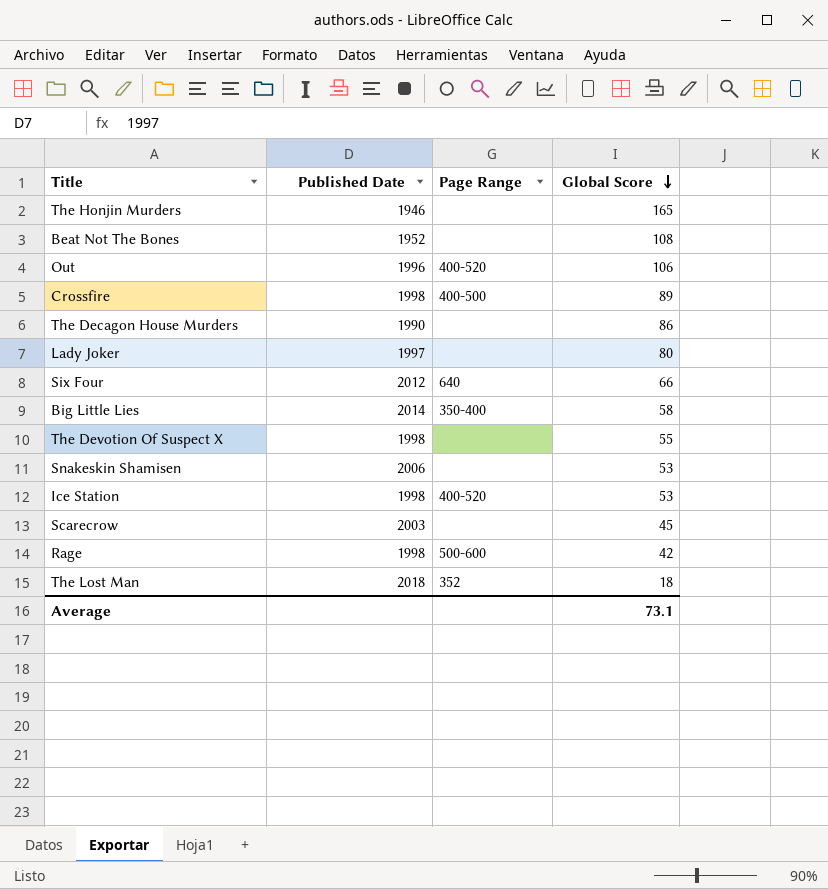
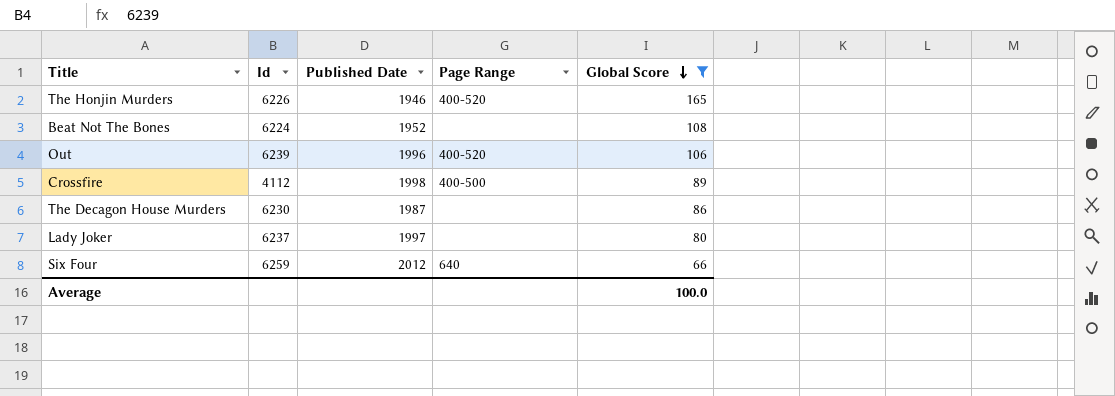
filter: none -> Global Score >= 66
column Id | position: none -> 2
The Honjin Murders | Page Range: none -> 400-520
The Decagon House Murders | Published Date: 1990 -> 1987
Average | Global Score: 73.1 -> 100.0

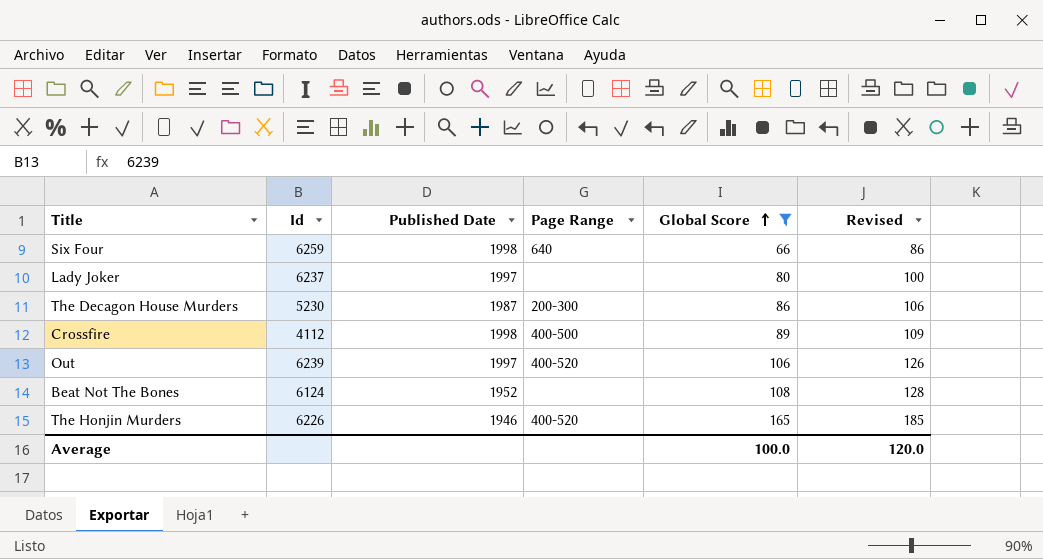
row order: Global Score descending -> Global Score ascending
column Revised | formula: none -> [Global Score] + 20
Six Four | Published Date: 2012 -> 1998
The Decagon House Murders | Id: 6230 -> 5230
The Decagon House Murders | Page Range: none -> 200-300
Out | Published Date: 1996 -> 1997
Beat Not The Bones | Id: 6224 -> 6124

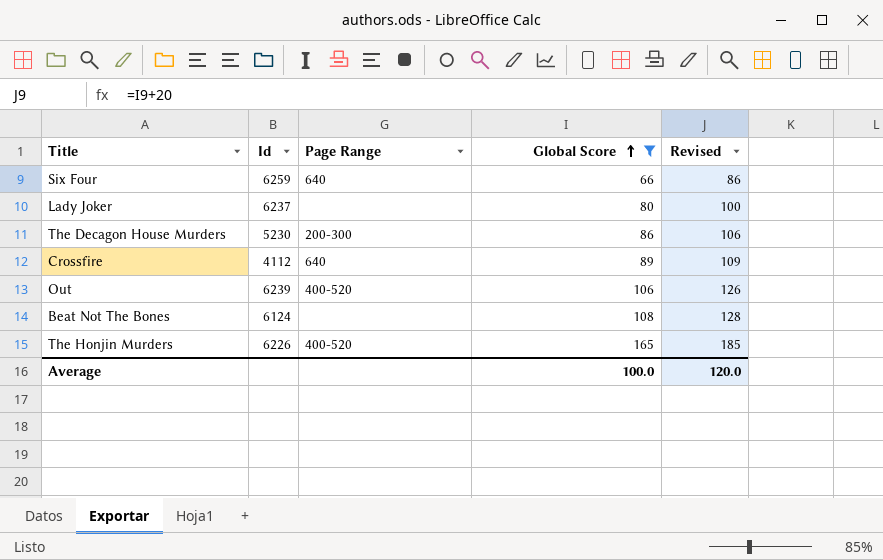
column Published Date | position: 3 -> none
Crossfire | Page Range: 400-500 -> 640

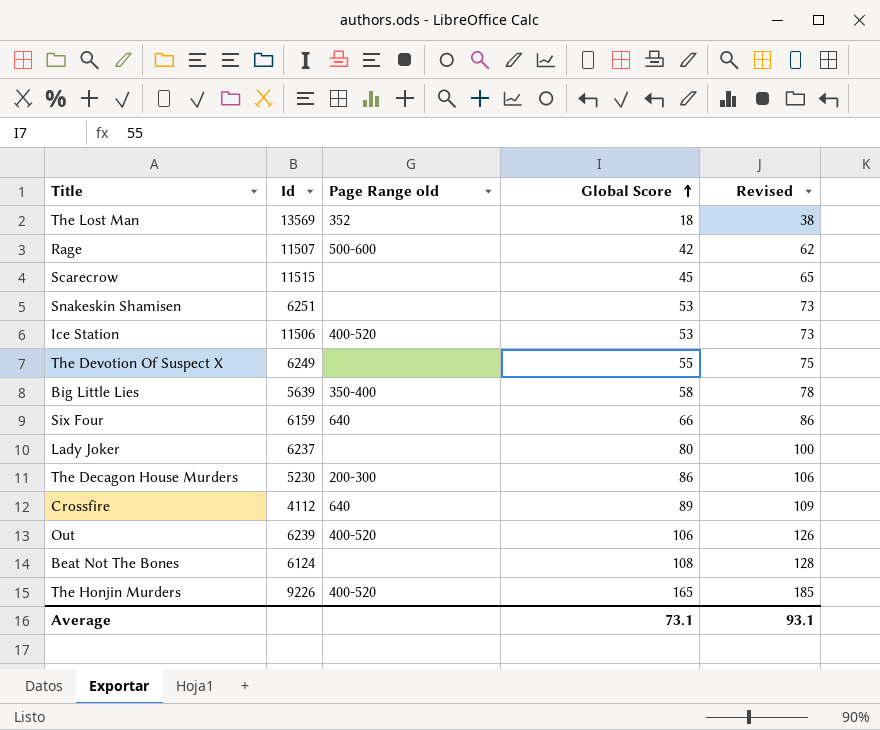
filter: Global Score >= 66 -> none
column name: Page Range -> Page Range old
Six Four | Id: 6259 -> 6159
The Honjin Murders | Id: 6226 -> 9226
Average | Global Score: 100.0 -> 73.1
Average | Revised: 120.0 -> 93.1

